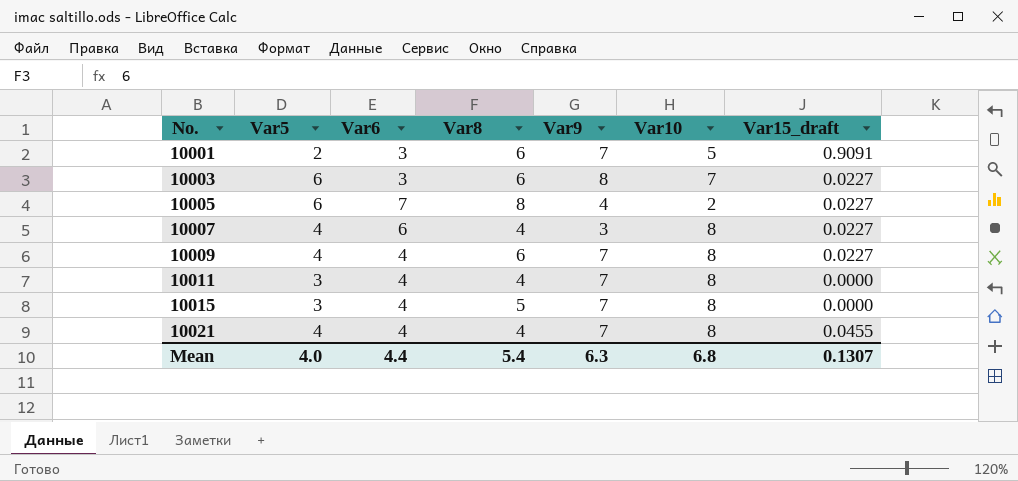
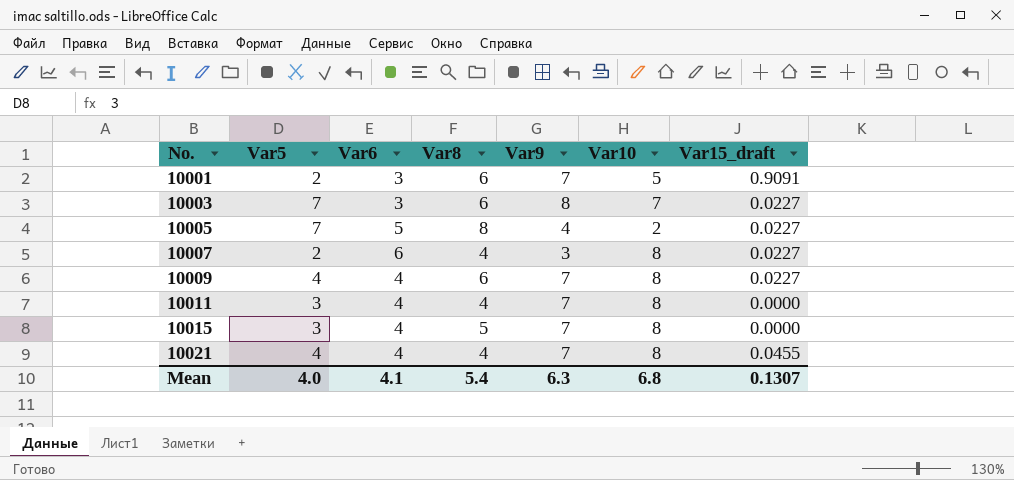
10003 | Var5: 6 -> 7
10005 | Var5: 6 -> 7
10005 | Var6: 7 -> 5
10007 | Var5: 4 -> 2
Mean | Var6: 4.4 -> 4.1

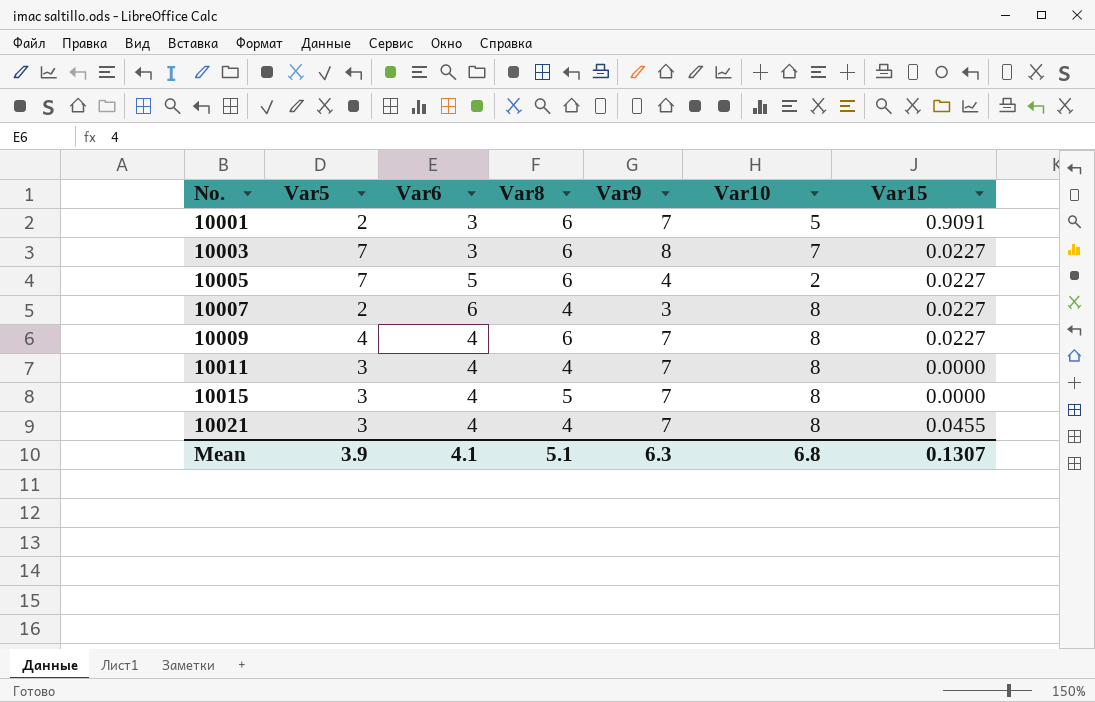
column name: Var15_draft -> Var15
10005 | Var8: 8 -> 6
10021 | Var5: 4 -> 3
Mean | Var5: 4.0 -> 3.9
Mean | Var8: 5.4 -> 5.1

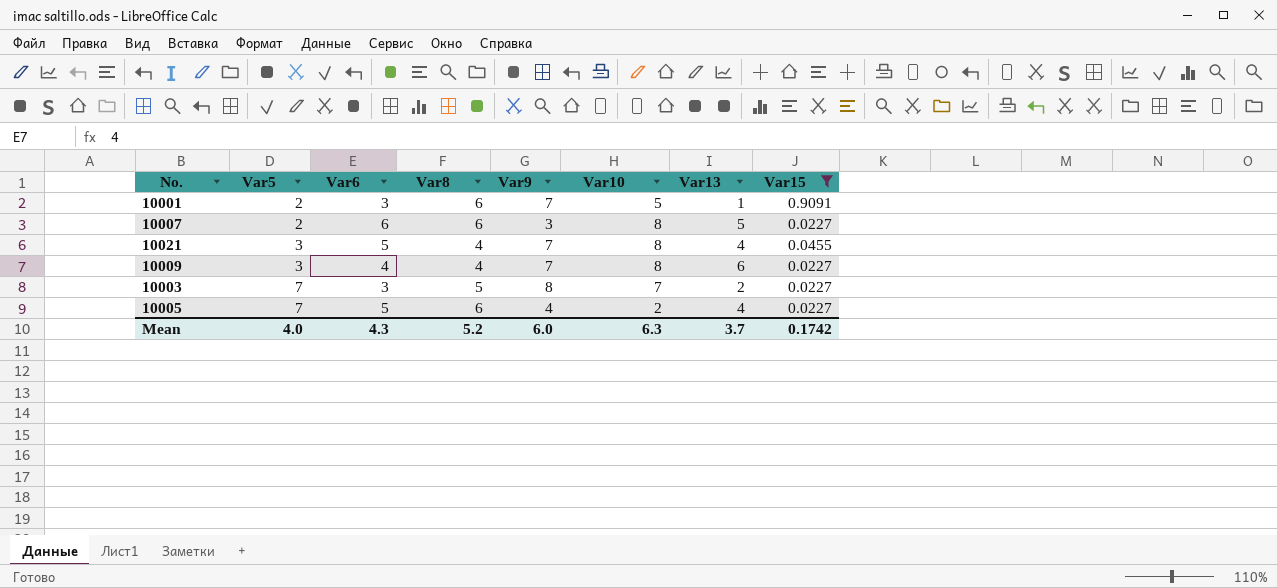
filter: none -> Var15 != 0.0000
row order: No. ascending -> Var5 ascending
column Var13 | position: none -> 7
10007 | Var8: 4 -> 6
10021 | Var6: 4 -> 5
10009 | Var5: 4 -> 3
10009 | Var8: 6 -> 4
10003 | Var8: 6 -> 5
Mean | Var5: 3.9 -> 4.0
Mean | Var6: 4.1 -> 4.3
Mean | Var8: 5.1 -> 5.2
Mean | Var9: 6.3 -> 6.0
Mean | Var10: 6.8 -> 6.3
Mean | Var15: 0.1307 -> 0.1742

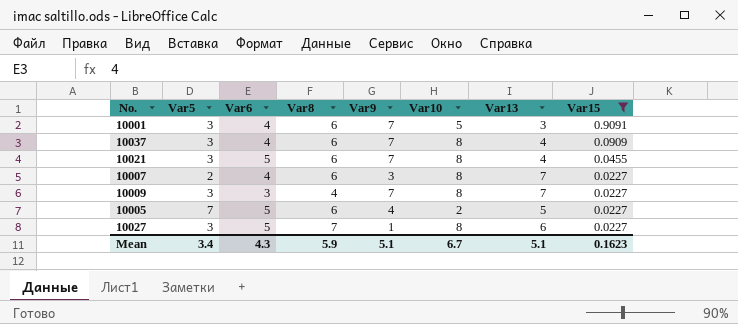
row order: Var5 ascending -> Var15 descending
row 10003: 7 | 3 | 5 | 8 | 7 | 2 | 0.0227 -> none
10001 | Var5: 2 -> 3
10001 | Var6: 3 -> 4
10001 | Var13: 1 -> 3
row 10037: none -> 3 | 4 | 6 | 7 | 8 | 4 | 0.0909
10021 | Var8: 4 -> 6
10007 | Var6: 6 -> 4
10007 | Var13: 5 -> 7
10009 | Var6: 4 -> 3
10009 | Var13: 6 -> 7
10005 | Var13: 4 -> 5
row 10027: none -> 3 | 5 | 7 | 1 | 8 | 6 | 0.0227
Mean | Var5: 4.0 -> 3.4
Mean | Var8: 5.2 -> 5.9
Mean | Var9: 6.0 -> 5.1
Mean | Var10: 6.3 -> 6.7
Mean | Var13: 3.7 -> 5.1
Mean | Var15: 0.1742 -> 0.1623

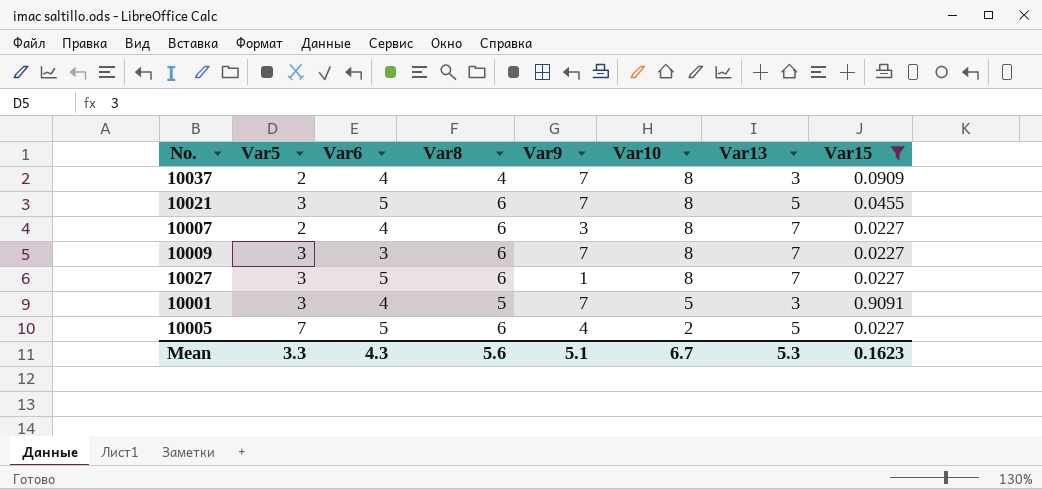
row order: Var15 descending -> Var10 descending
10037 | Var5: 3 -> 2
10037 | Var8: 6 -> 4
10037 | Var13: 4 -> 3
10021 | Var13: 4 -> 5
10009 | Var8: 4 -> 6
10027 | Var8: 7 -> 6
10027 | Var13: 6 -> 7
10001 | Var8: 6 -> 5
Mean | Var5: 3.4 -> 3.3
Mean | Var8: 5.9 -> 5.6
Mean | Var13: 5.1 -> 5.3

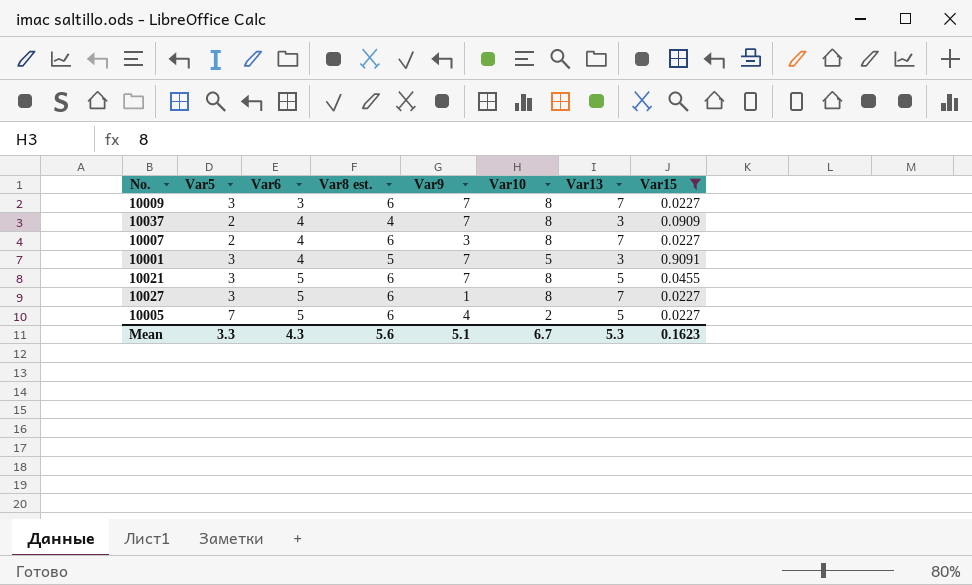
row order: Var10 descending -> Var6 ascending
column name: Var8 -> Var8 est.

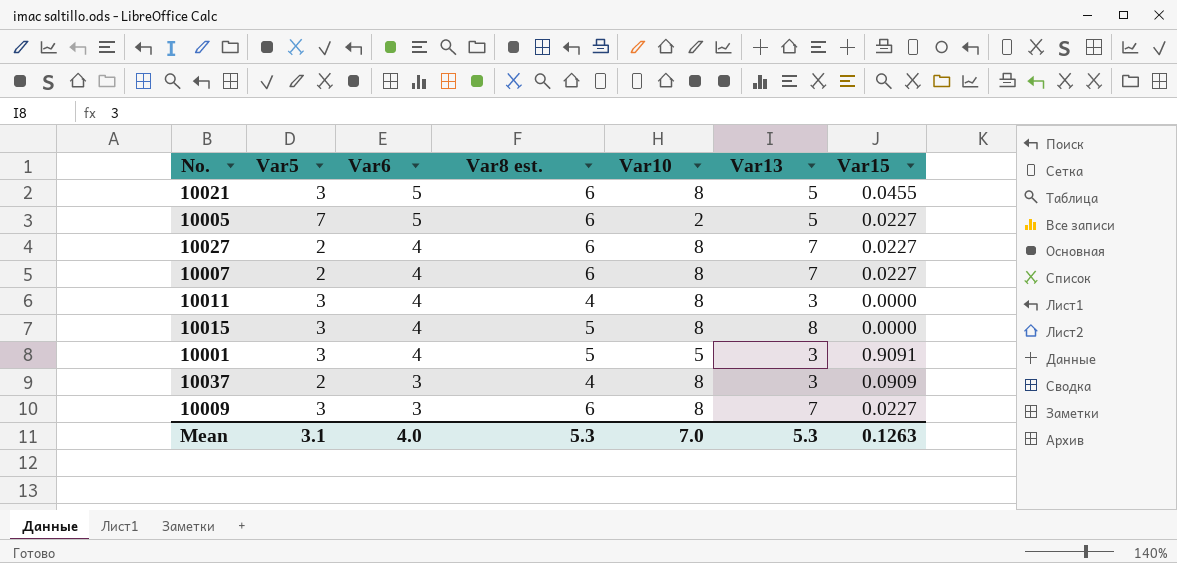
filter: Var15 != 0.0000 -> none
row order: Var6 ascending -> Var6 descending
column Var9 | position: 5 -> none
10027 | Var5: 3 -> 2
10027 | Var6: 5 -> 4
10037 | Var6: 4 -> 3
Mean | Var5: 3.3 -> 3.1
Mean | Var6: 4.3 -> 4.0
Mean | Var8 est.: 5.6 -> 5.3
Mean | Var10: 6.7 -> 7.0
Mean | Var15: 0.1623 -> 0.1263

